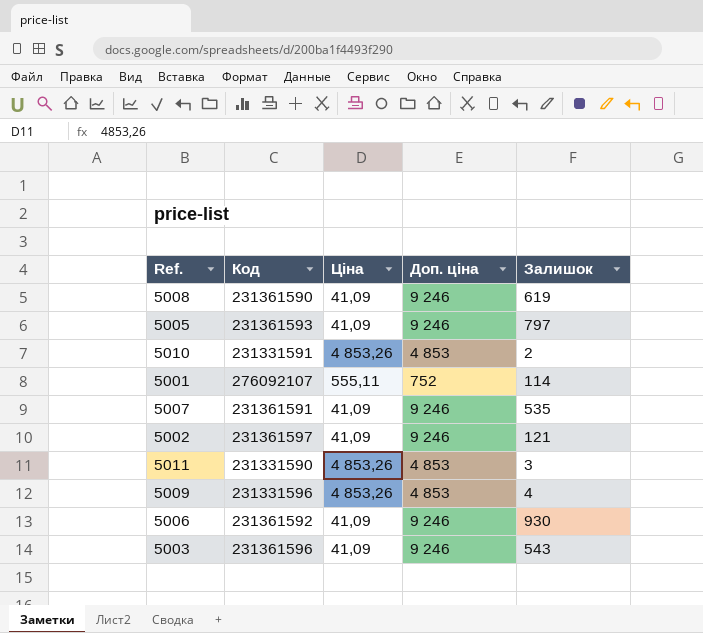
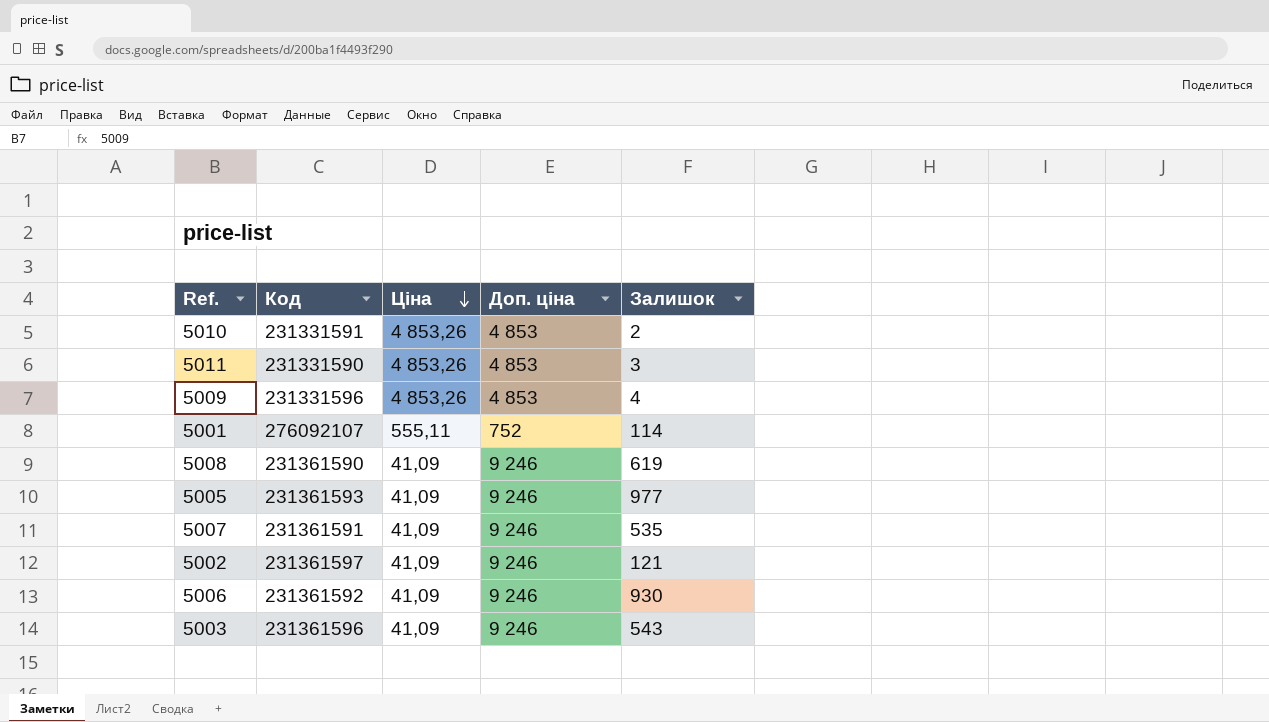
row order: none -> Ціна descending
5005 | Залишок: 797 -> 977

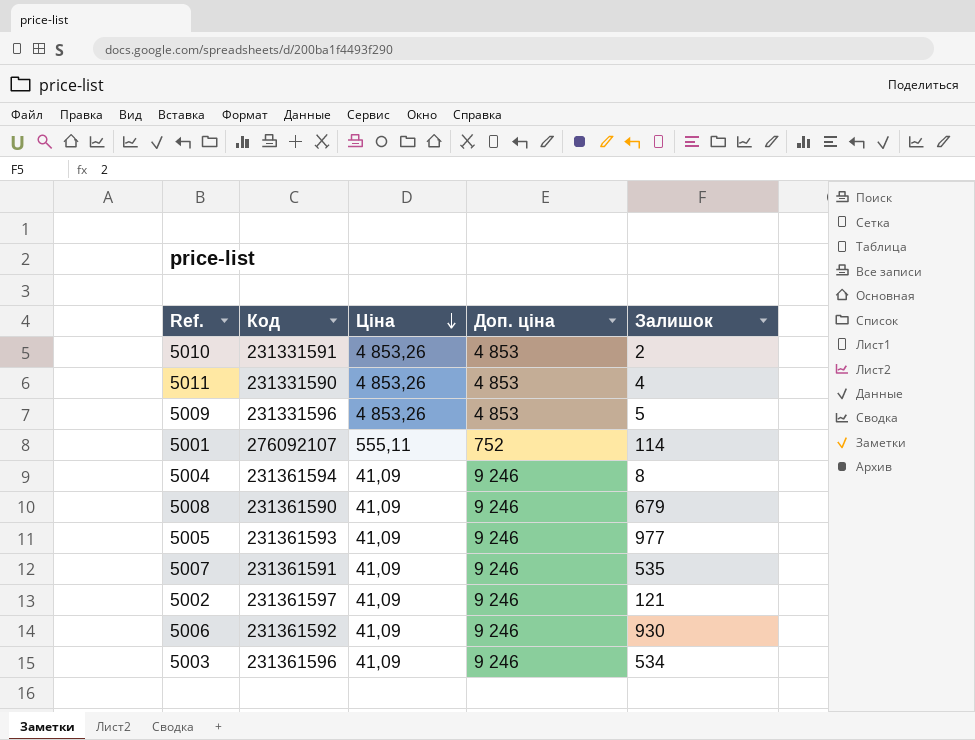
5011 | Залишок: 3 -> 4
5009 | Залишок: 4 -> 5
row 5004: none -> 231361594 | 41,09 | 9 246 | 8
5008 | Залишок: 619 -> 679
5003 | Залишок: 543 -> 534

